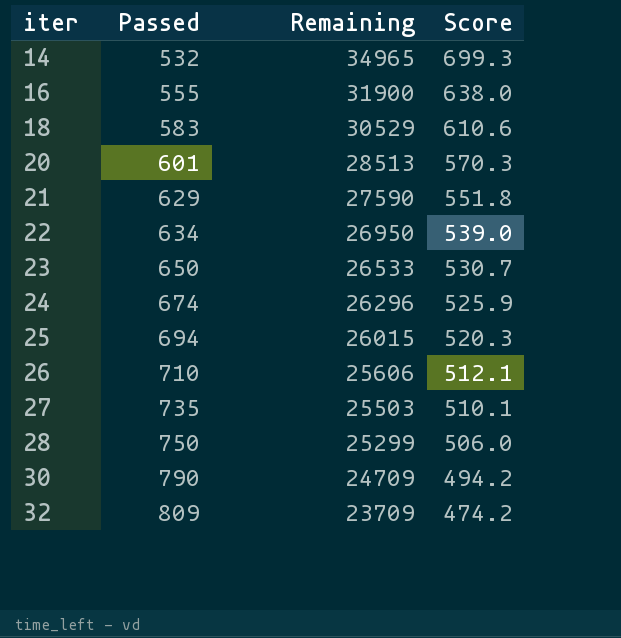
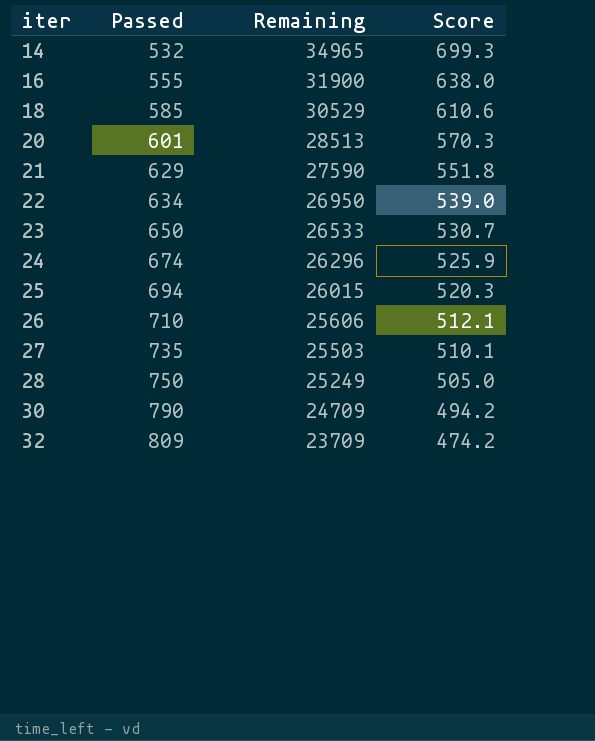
18 | Passed: 583 -> 585
28 | Remaining: 25299 -> 25249
28 | Score: 506.0 -> 505.0

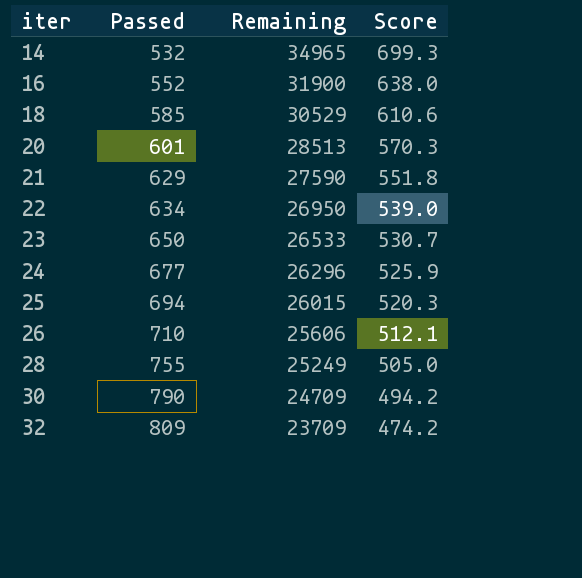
row 27: 735 | 25503 | 510.1 -> none
16 | Passed: 555 -> 552
24 | Passed: 674 -> 677
28 | Passed: 750 -> 755

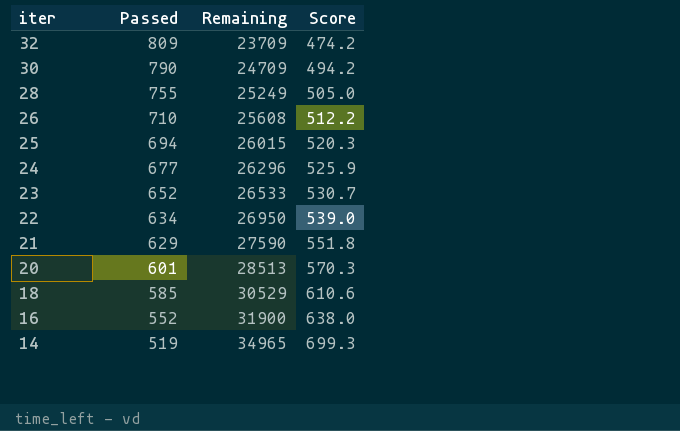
row order: iter ascending -> iter descending
26 | Remaining: 25606 -> 25608
26 | Score: 512.1 -> 512.2
23 | Passed: 650 -> 652
14 | Passed: 532 -> 519

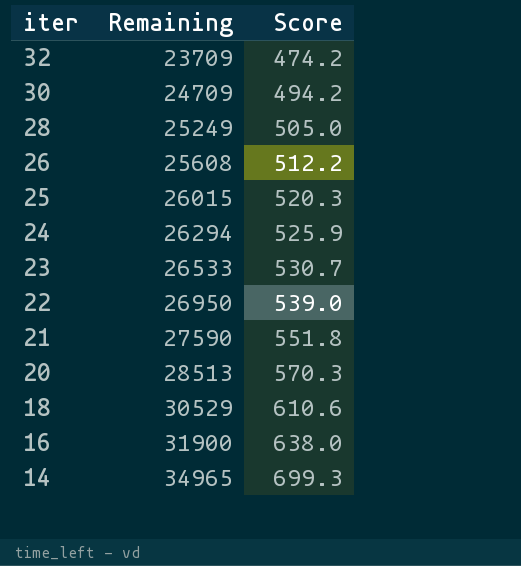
column Passed | position: 2 -> none
24 | Remaining: 26296 -> 26294

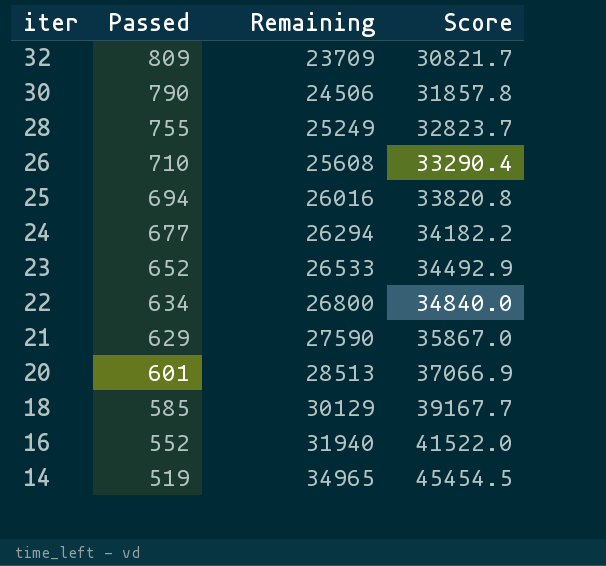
column Passed | position: none -> 2
column Score | formula: [Remaining] * 0.02 -> [Remaining] * 1.3
30 | Remaining: 24709 -> 24506
25 | Remaining: 26015 -> 26016
22 | Remaining: 26950 -> 26800
18 | Remaining: 30529 -> 30129
16 | Remaining: 31900 -> 31940

